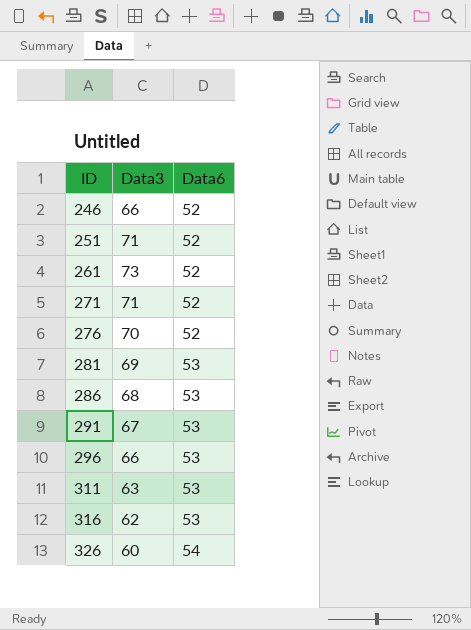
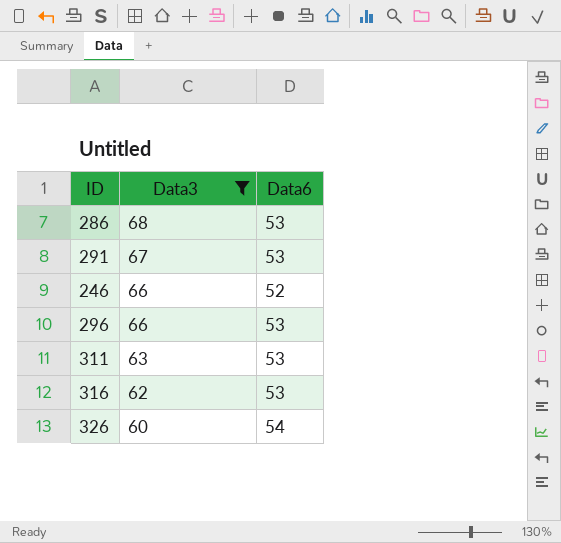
filter: none -> Data3 <= 68
row order: ID ascending -> Data3 descending

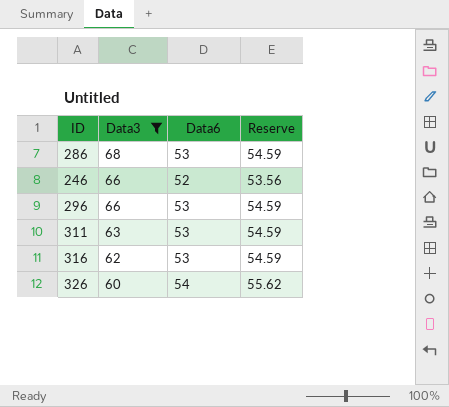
column Reserve | formula: none -> [Data6] * 1.03
row 291: 67 | 53 -> none

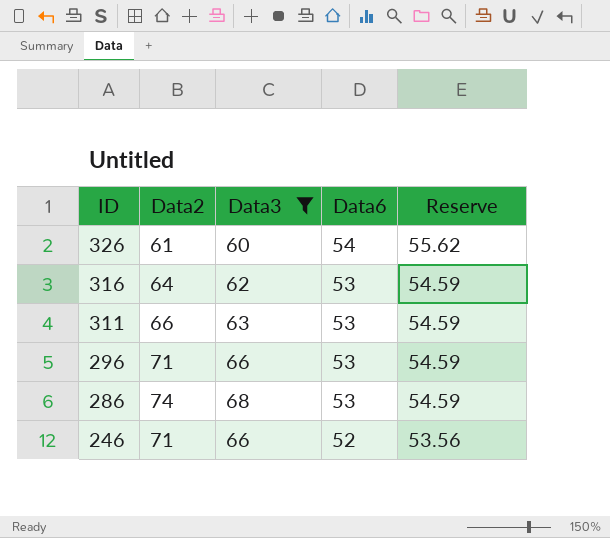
row order: Data3 descending -> ID descending
column Data2 | position: none -> 2

